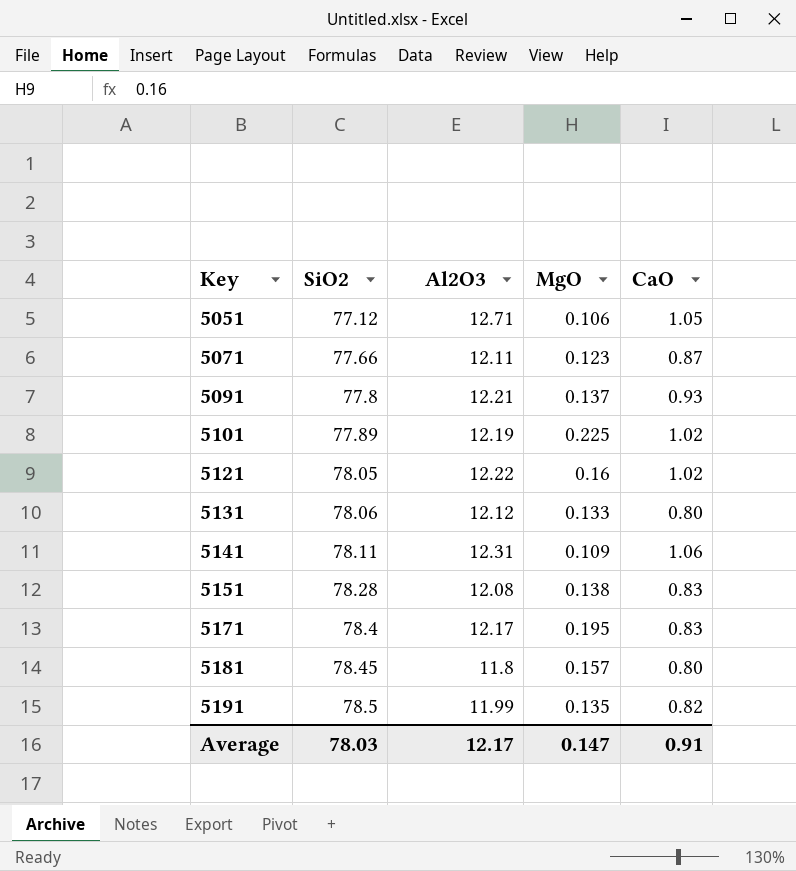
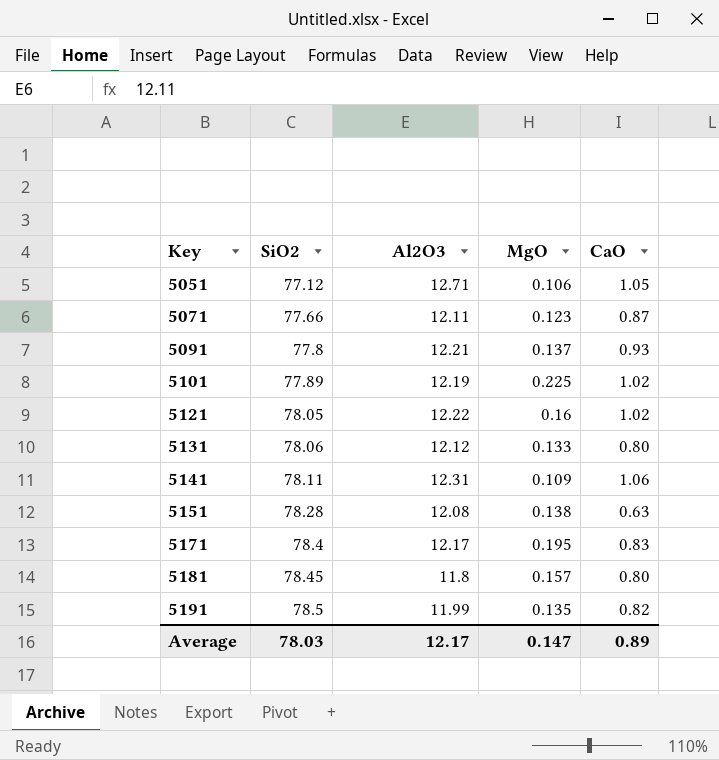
5151 | CaO: 0.83 -> 0.63
Average | CaO: 0.91 -> 0.89

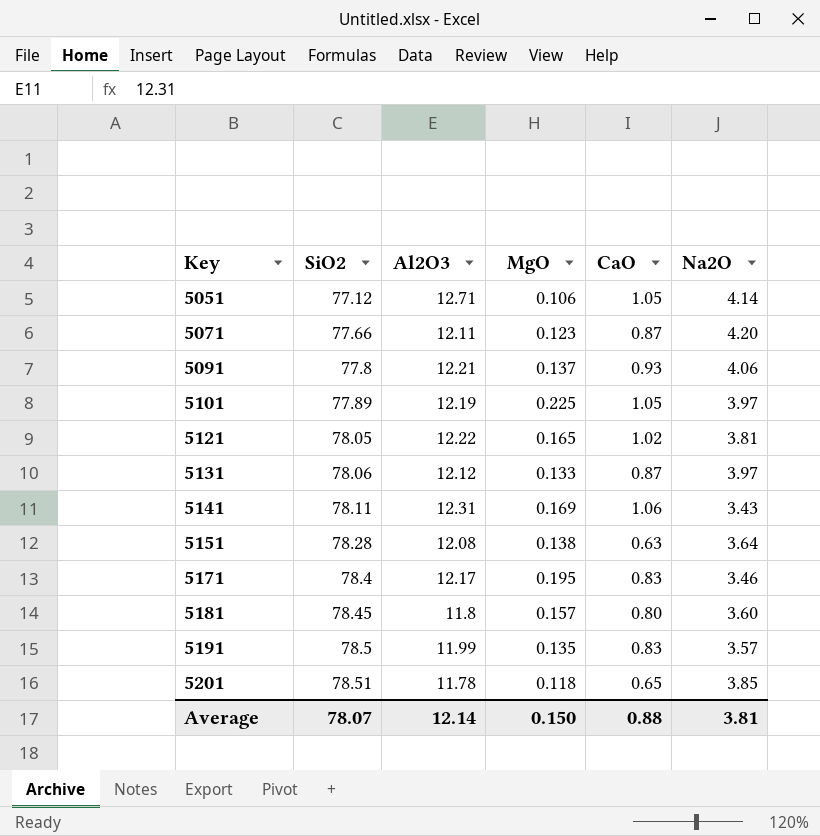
column Na2O | position: none -> 6
5101 | CaO: 1.02 -> 1.05
5121 | MgO: 0.16 -> 0.165
5131 | CaO: 0.80 -> 0.87
5141 | MgO: 0.109 -> 0.169
5191 | CaO: 0.82 -> 0.83
row 5201: none -> 78.51 | 11.78 | 0.118 | 0.65 | 3.85
Average | SiO2: 78.03 -> 78.07
Average | Al2O3: 12.17 -> 12.14
Average | MgO: 0.147 -> 0.150
Average | CaO: 0.89 -> 0.88

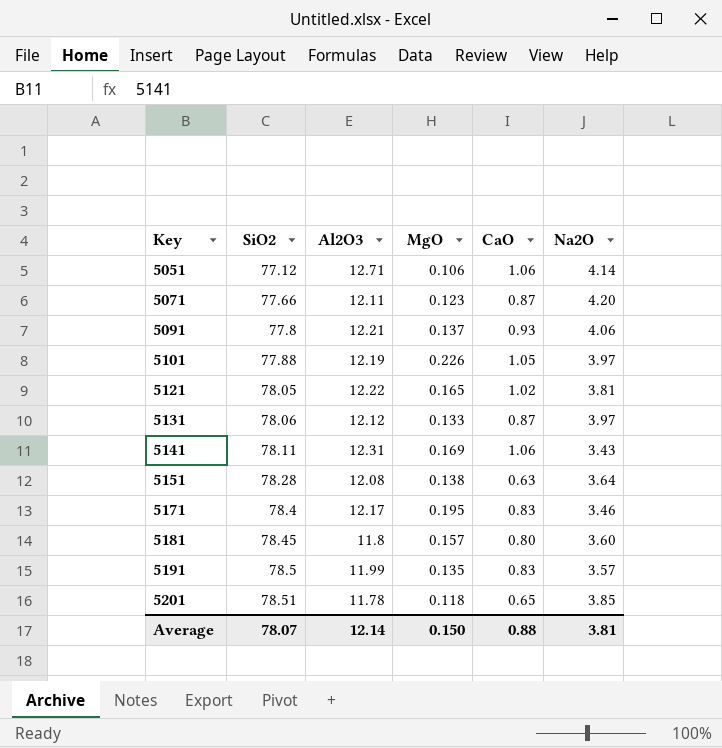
5051 | CaO: 1.05 -> 1.06
5101 | SiO2: 77.89 -> 77.88
5101 | MgO: 0.225 -> 0.226

